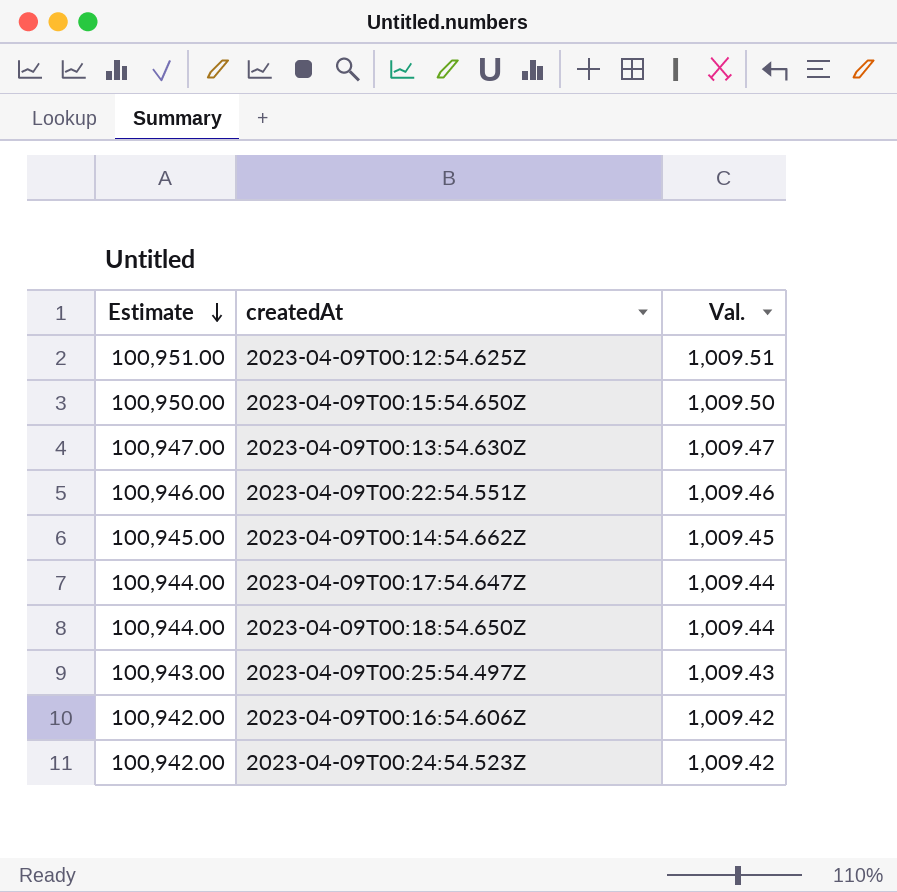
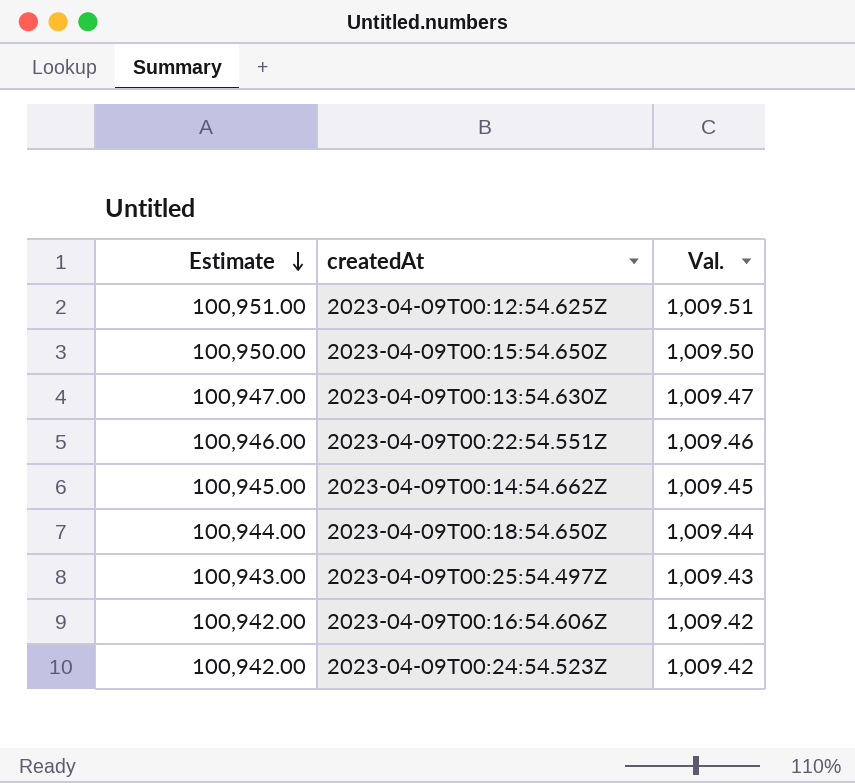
row 2023-04-09T00:17:54.647Z: 100,944.00 | 1,009.44 -> none

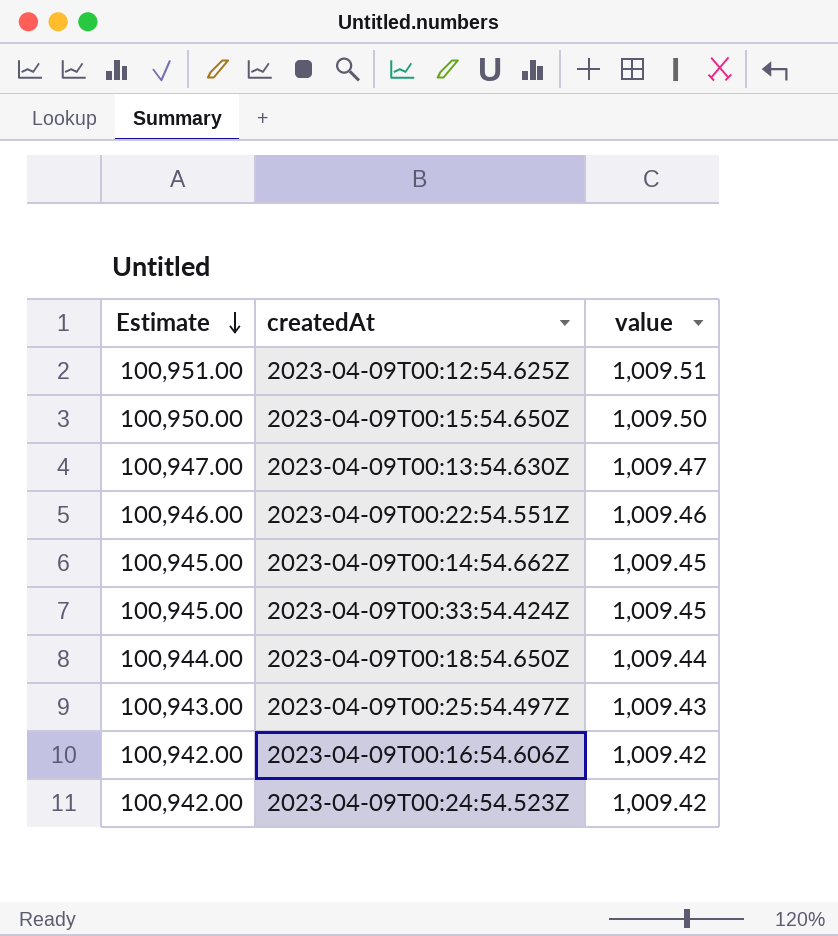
column name: Val. -> value
row 2023-04-09T00:33:54.424Z: none -> 100,945.00 | 1,009.45

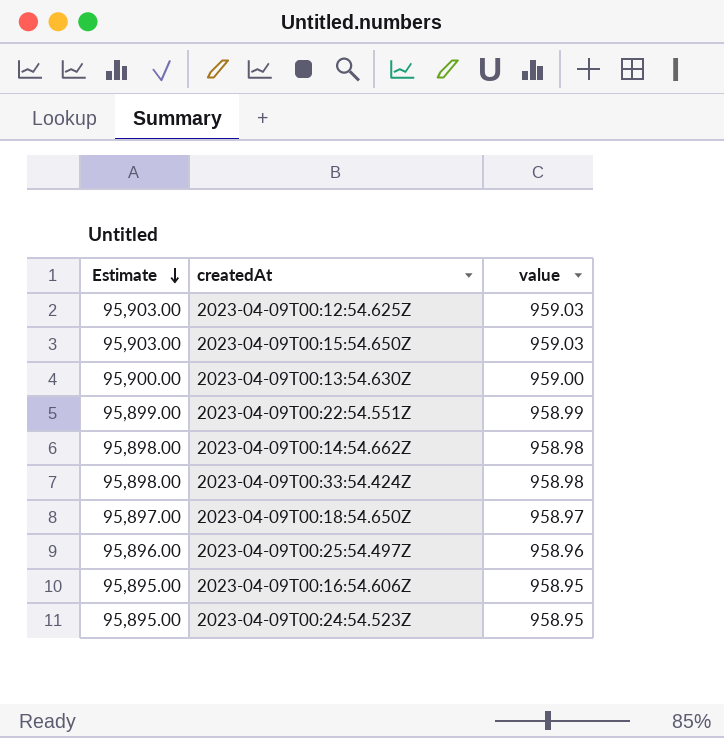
2023-04-09T00:12:54.625Z | Estimate: 100,951.00 -> 95,903.00
2023-04-09T00:12:54.625Z | value: 1,009.51 -> 959.03
2023-04-09T00:15:54.650Z | Estimate: 100,950.00 -> 95,903.00
2023-04-09T00:15:54.650Z | value: 1,009.50 -> 959.03
2023-04-09T00:13:54.630Z | Estimate: 100,947.00 -> 95,900.00
2023-04-09T00:13:54.630Z | value: 1,009.47 -> 959.00
2023-04-09T00:22:54.551Z | Estimate: 100,946.00 -> 95,899.00
2023-04-09T00:22:54.551Z | value: 1,009.46 -> 958.99
2023-04-09T00:14:54.662Z | Estimate: 100,945.00 -> 95,898.00
2023-04-09T00:14:54.662Z | value: 1,009.45 -> 958.98
2023-04-09T00:33:54.424Z | Estimate: 100,945.00 -> 95,898.00
2023-04-09T00:33:54.424Z | value: 1,009.45 -> 958.98
2023-04-09T00:18:54.650Z | Estimate: 100,944.00 -> 95,897.00
2023-04-09T00:18:54.650Z | value: 1,009.44 -> 958.97
2023-04-09T00:25:54.497Z | Estimate: 100,943.00 -> 95,896.00
2023-04-09T00:25:54.497Z | value: 1,009.43 -> 958.96
2023-04-09T00:16:54.606Z | Estimate: 100,942.00 -> 95,895.00
2023-04-09T00:16:54.606Z | value: 1,009.42 -> 958.95
2023-04-09T00:24:54.523Z | Estimate: 100,942.00 -> 95,895.00
2023-04-09T00:24:54.523Z | value: 1,009.42 -> 958.95

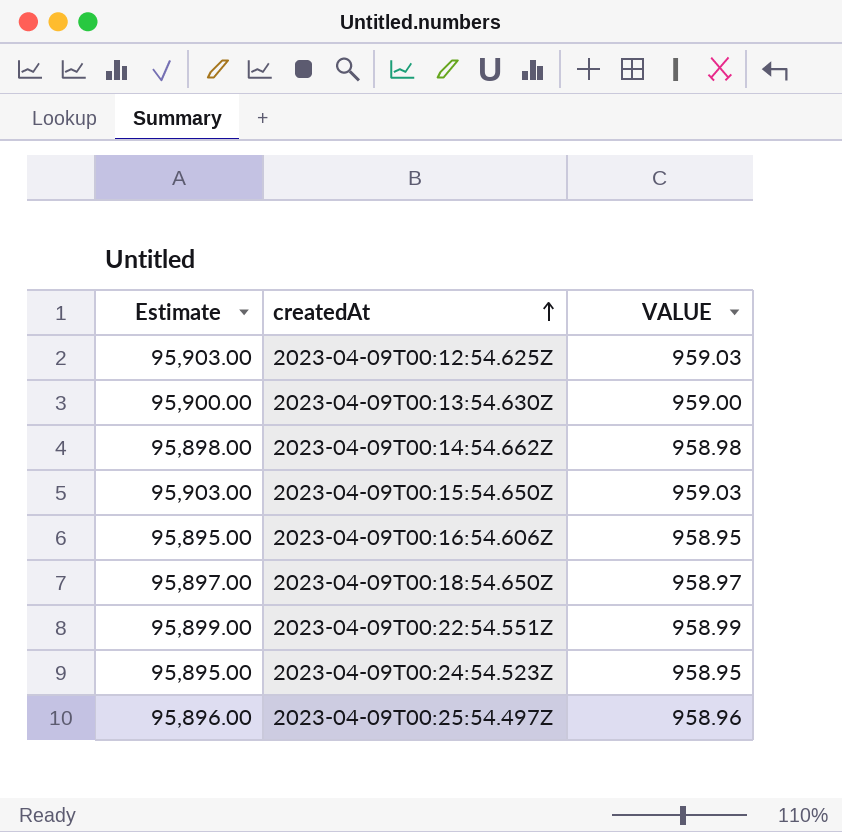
row order: Estimate descending -> createdAt ascending
column name: value -> VALUE
row 2023-04-09T00:33:54.424Z: 95,898.00 | 958.98 -> none

